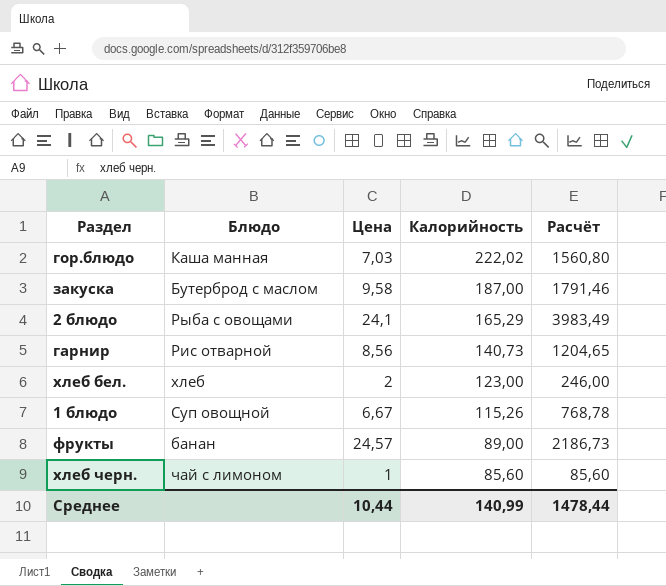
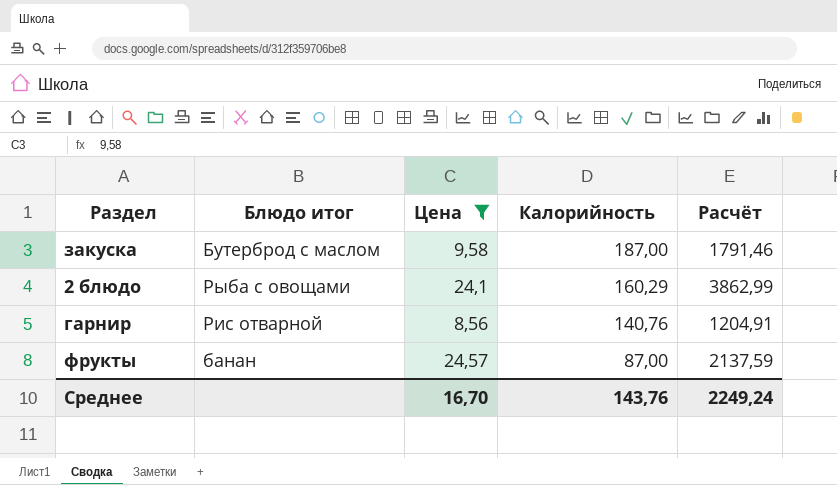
filter: none -> Цена >= 8,56
column name: Блюдо -> Блюдо итог
2 блюдо | Калорийность: 165,29 -> 160,29
2 блюдо | Расчёт: 3983,49 -> 3862,99
гарнир | Калорийность: 140,73 -> 140,76
гарнир | Расчёт: 1204,65 -> 1204,91
фрукты | Калорийность: 89,00 -> 87,00
фрукты | Расчёт: 2186,73 -> 2137,59
Среднее | Цена: 10,44 -> 16,70
Среднее | Калорийность: 140,99 -> 143,76
Среднее | Расчёт: 1478,44 -> 2249,24

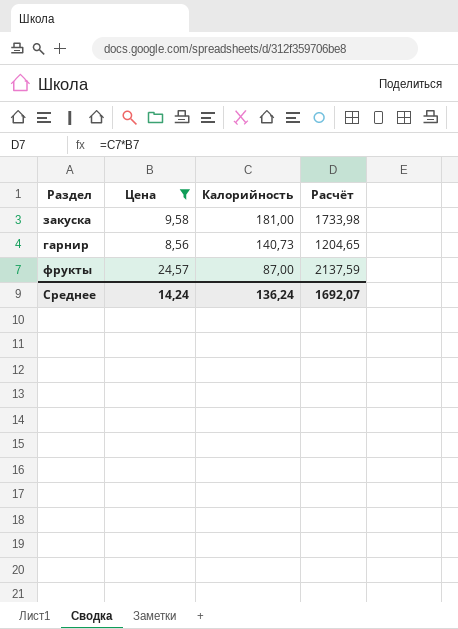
column Блюдо итог | position: 2 -> none
row 2 блюдо: Рыба с овощами | 24,1 | 160,29 | 3862,99 -> none
закуска | Калорийность: 187,00 -> 181,00
закуска | Расчёт: 1791,46 -> 1733,98
гарнир | Калорийность: 140,76 -> 140,73
гарнир | Расчёт: 1204,91 -> 1204,65
Среднее | Цена: 16,70 -> 14,24
Среднее | Калорийность: 143,76 -> 136,24
Среднее | Расчёт: 2249,24 -> 1692,07

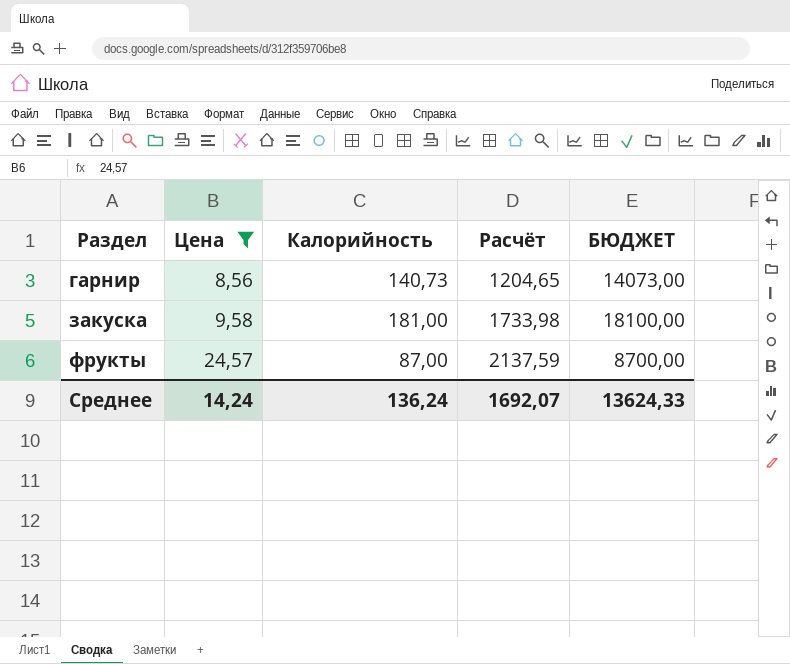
row order: Калорийность descending -> Раздел ascending
column БЮДЖЕТ | formula: none -> [Калорийность] * 100

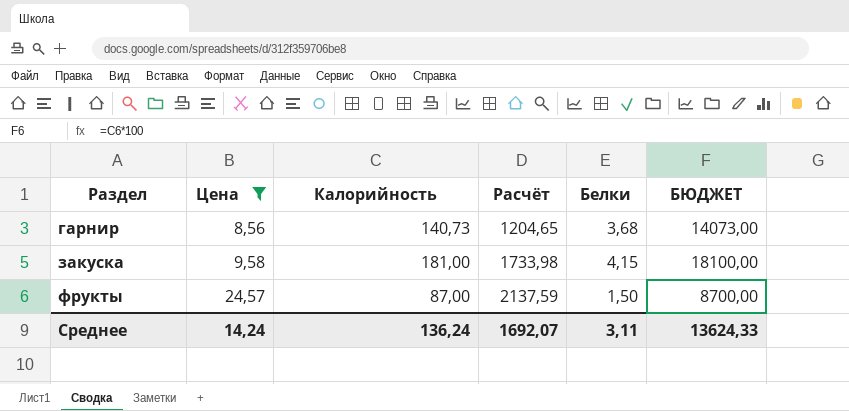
column Белки | position: none -> 5

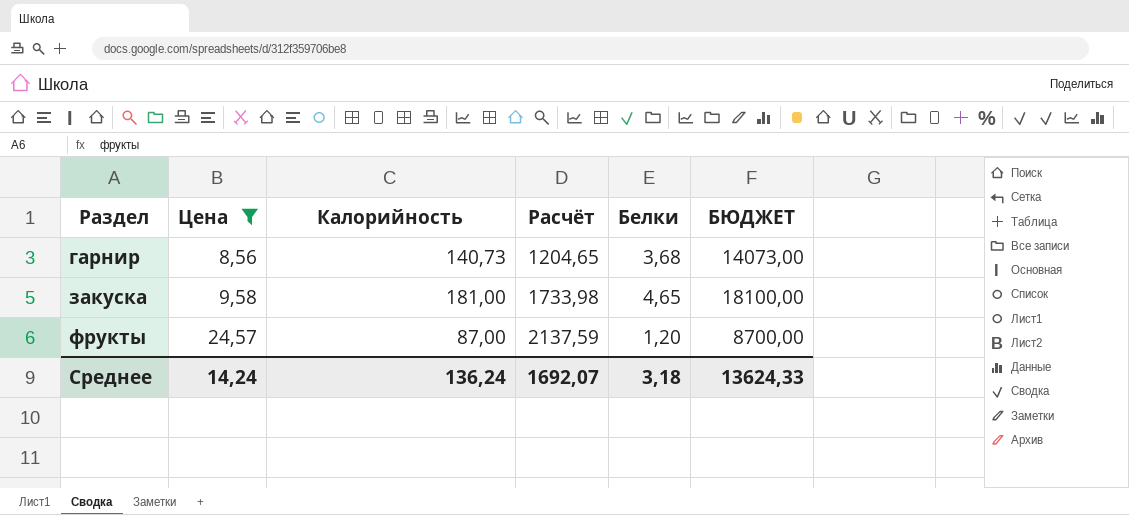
закуска | Белки: 4,15 -> 4,65
фрукты | Белки: 1,50 -> 1,20
Среднее | Белки: 3,11 -> 3,18

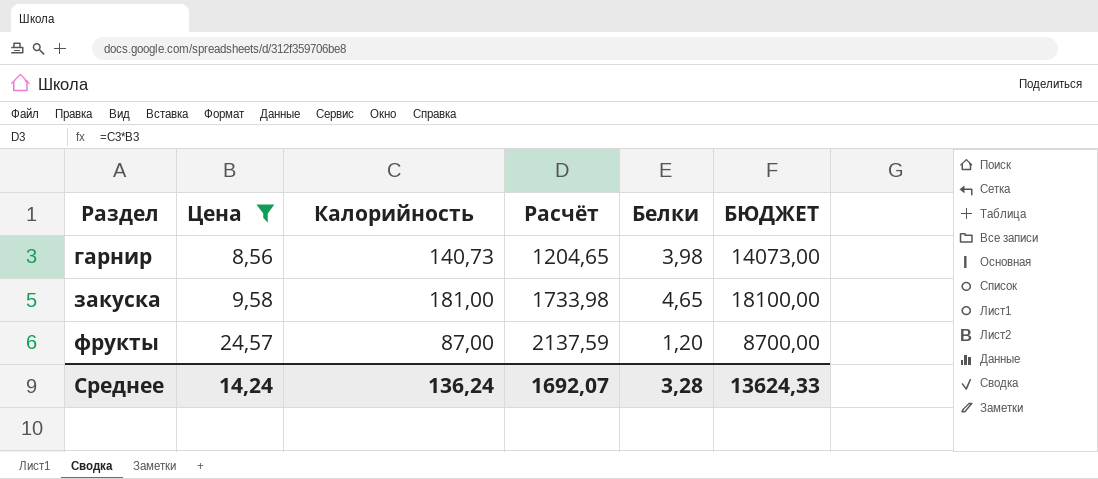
гарнир | Белки: 3,68 -> 3,98
Среднее | Белки: 3,18 -> 3,28

